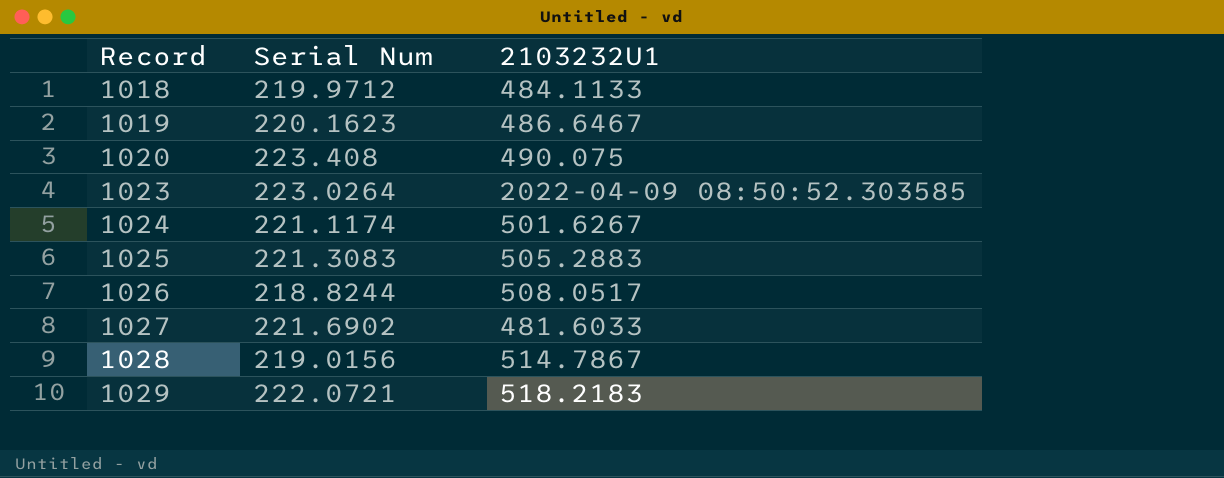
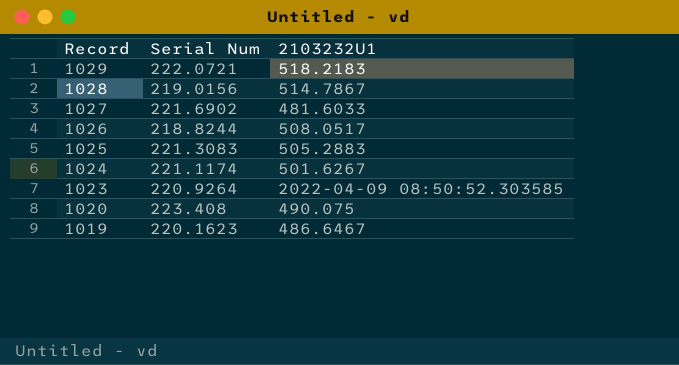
row order: Record ascending -> Record descending
row 1018: 219.9712 | 484.1133 -> none
1023 | Serial Num: 223.0264 -> 220.9264

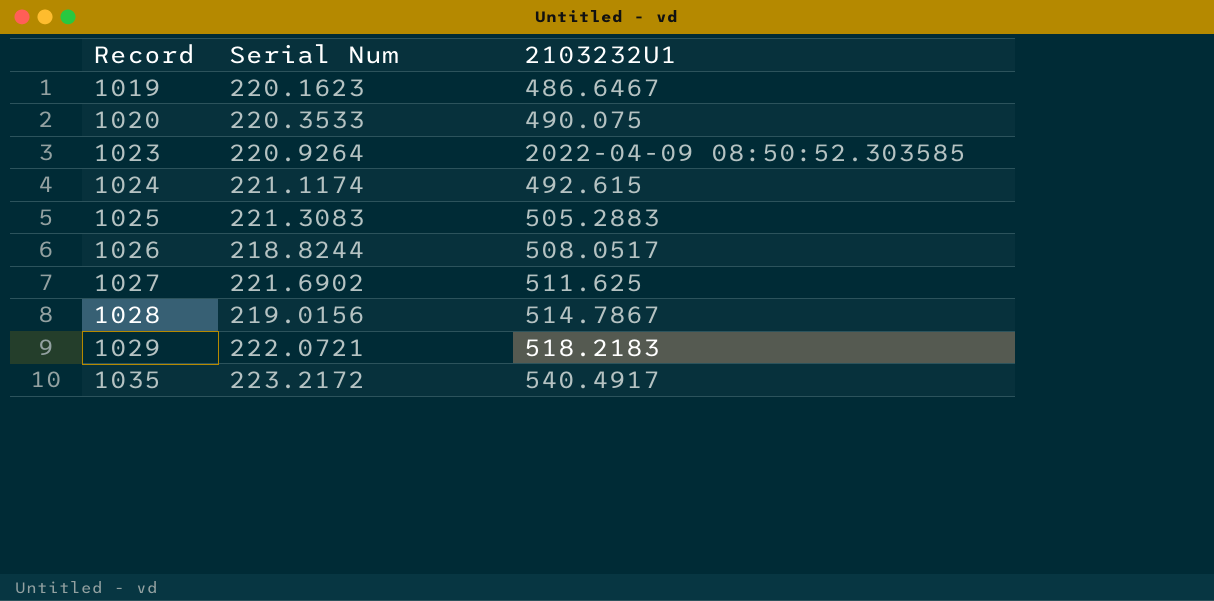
row order: Record descending -> Record ascending
1020 | Serial Num: 223.408 -> 220.3533
1024 | 2103232U1: 501.6267 -> 492.615
1027 | 2103232U1: 481.6033 -> 511.625
row 1035: none -> 223.2172 | 540.4917

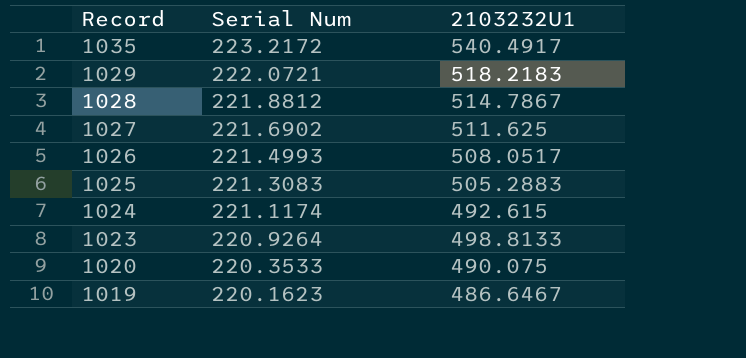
row order: Record ascending -> Record descending
1028 | Serial Num: 219.0156 -> 221.8812
1026 | Serial Num: 218.8244 -> 221.4993
1023 | 2103232U1: 2022-04-09 08:50:52.303585 -> 498.8133

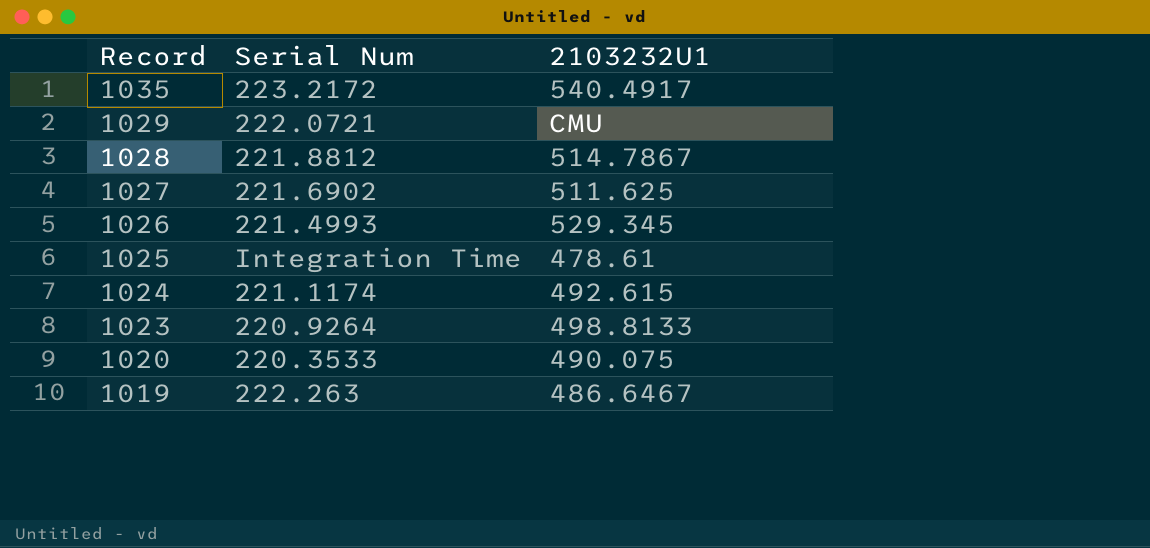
1029 | 2103232U1: 518.2183 -> CMU
1026 | 2103232U1: 508.0517 -> 529.345
1025 | Serial Num: 221.3083 -> Integration Time
1025 | 2103232U1: 505.2883 -> 478.61
1019 | Serial Num: 220.1623 -> 222.263

